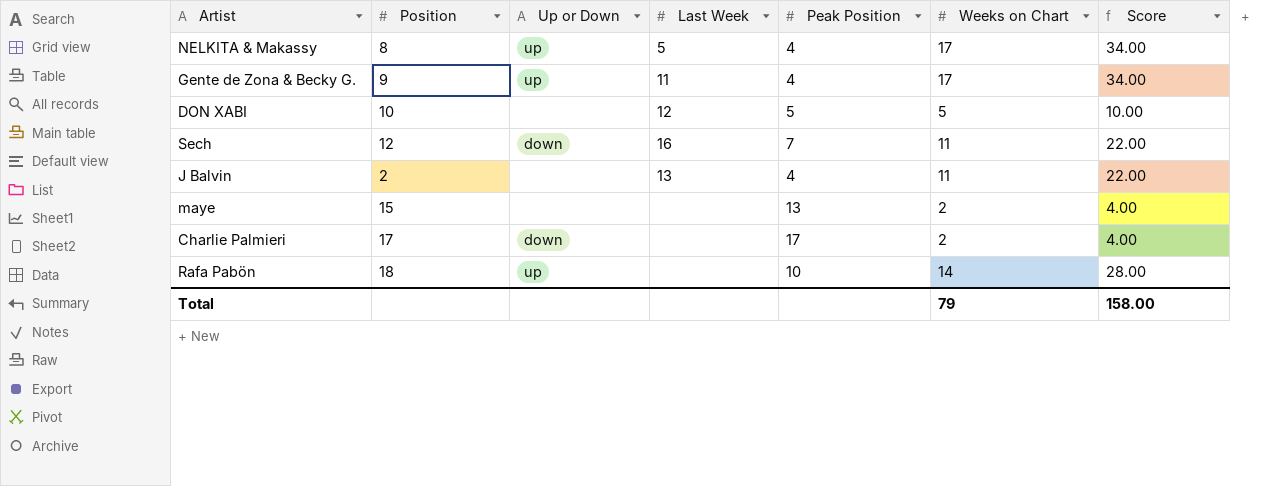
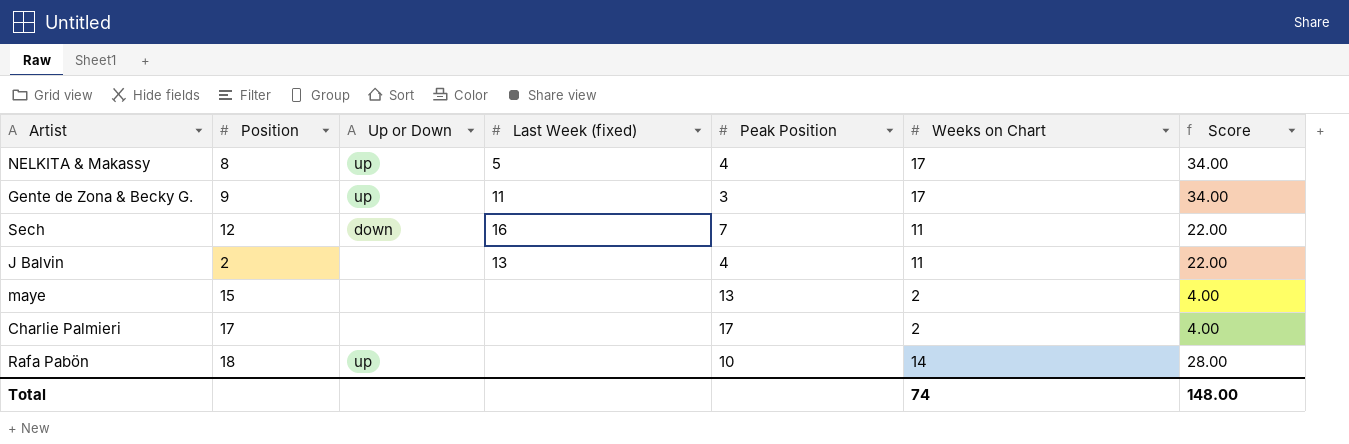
column name: Last Week -> Last Week (fixed)
row DON XABI: 10 | none | 12 | 5 | 5 | 10.00 -> none
Gente de Zona & Becky G. | Peak Position: 4 -> 3
Charlie Palmieri | Up or Down: down -> none
Total | Weeks on Chart: 79 -> 74
Total | Score: 158.00 -> 148.00

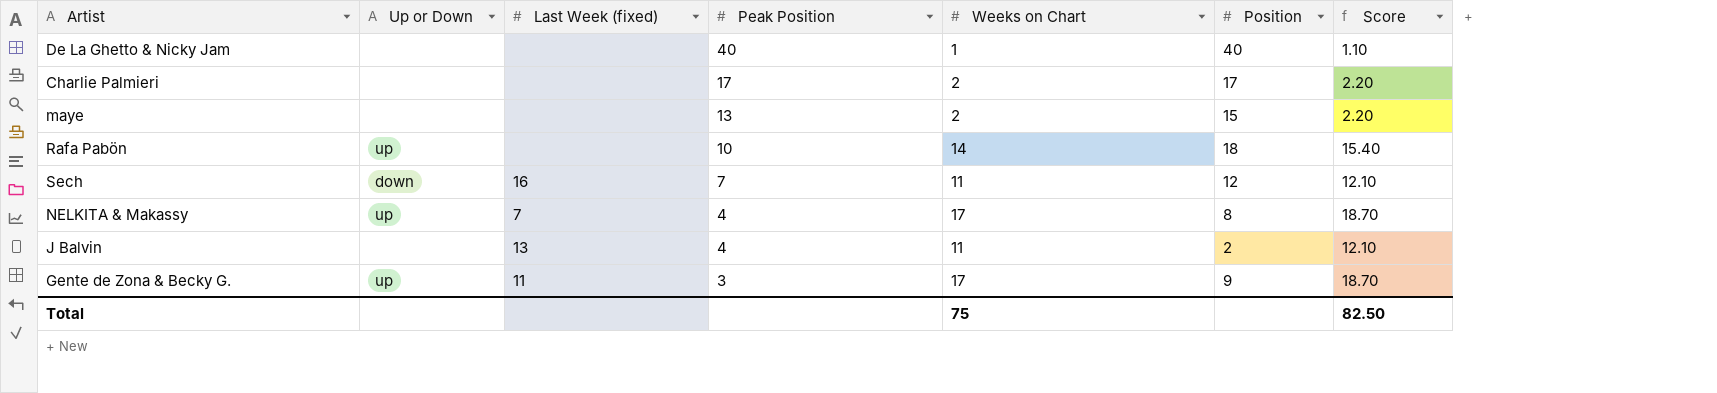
row order: none -> Peak Position descending
column Position | position: 2 -> 6
column Score | formula: [Weeks on Chart] * 2 -> [Weeks on Chart] * 1.1
row De La Ghetto & Nicky Jam: none -> none | none | 40 | 1 | 40 | 1.10
NELKITA & Makassy | Last Week (fixed): 5 -> 7
Total | Weeks on Chart: 74 -> 75
Total | Score: 148.00 -> 82.50

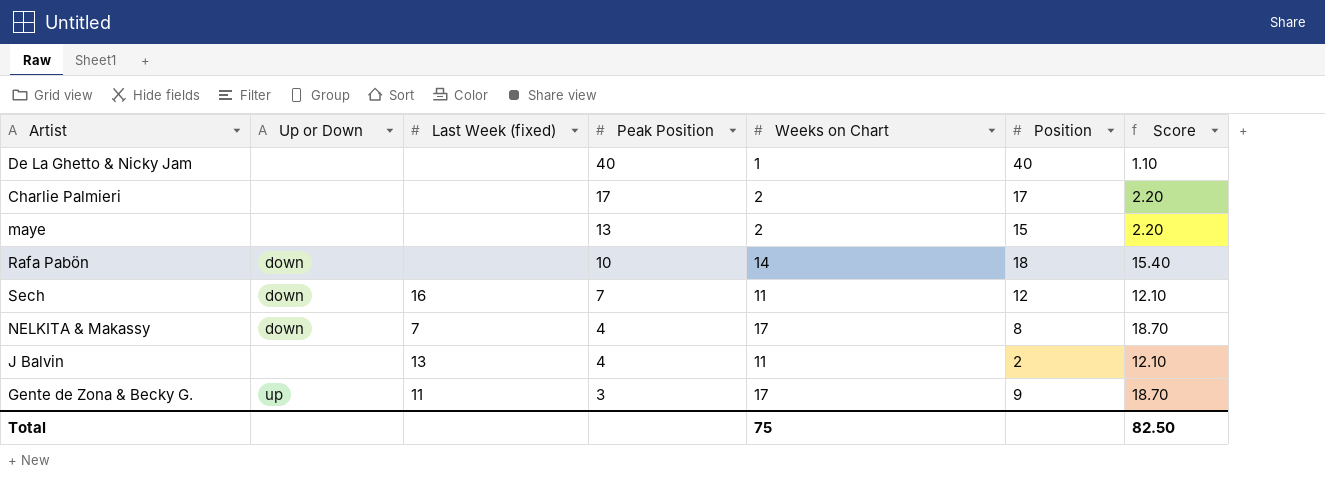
Rafa Pabön | Up or Down: up -> down
NELKITA & Makassy | Up or Down: up -> down

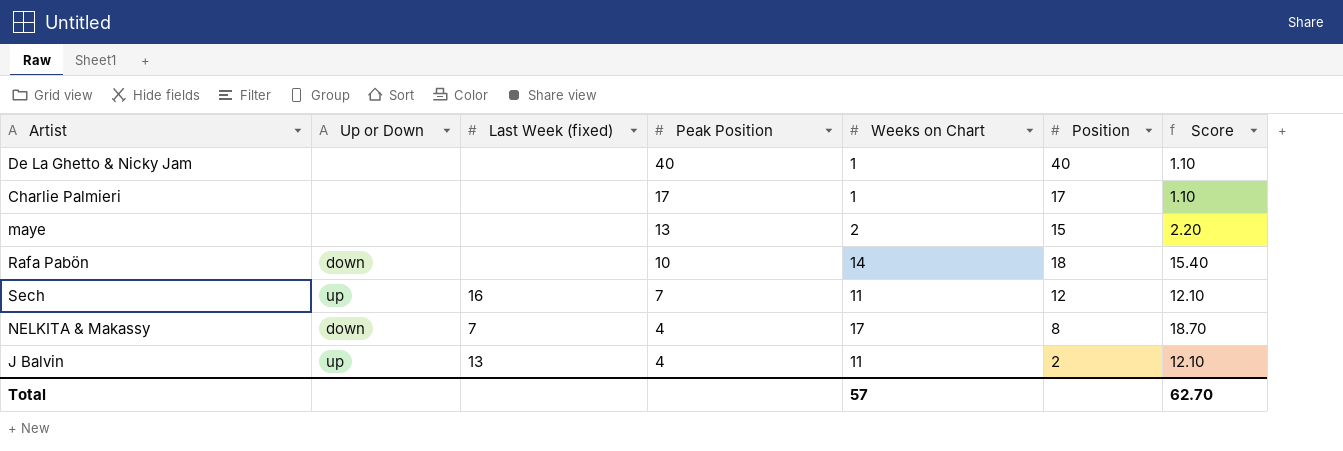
row Gente de Zona & Becky G.: up | 11 | 3 | 17 | 9 | 18.70 -> none
Charlie Palmieri | Weeks on Chart: 2 -> 1
Charlie Palmieri | Score: 2.20 -> 1.10
Sech | Up or Down: down -> up
J Balvin | Up or Down: none -> up
Total | Weeks on Chart: 75 -> 57
Total | Score: 82.50 -> 62.70

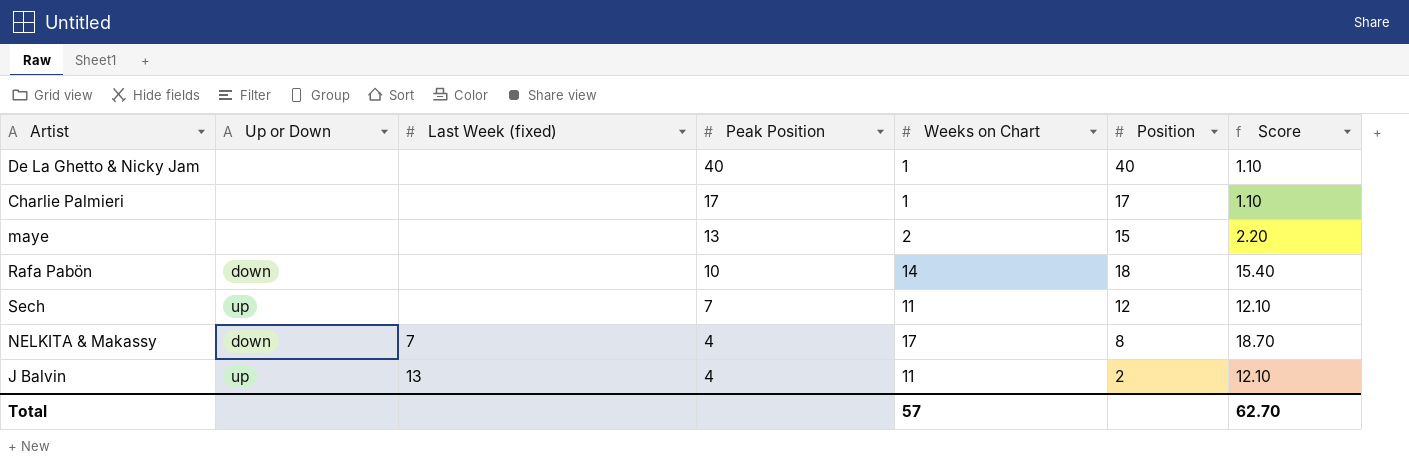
Sech | Last Week (fixed): 16 -> none

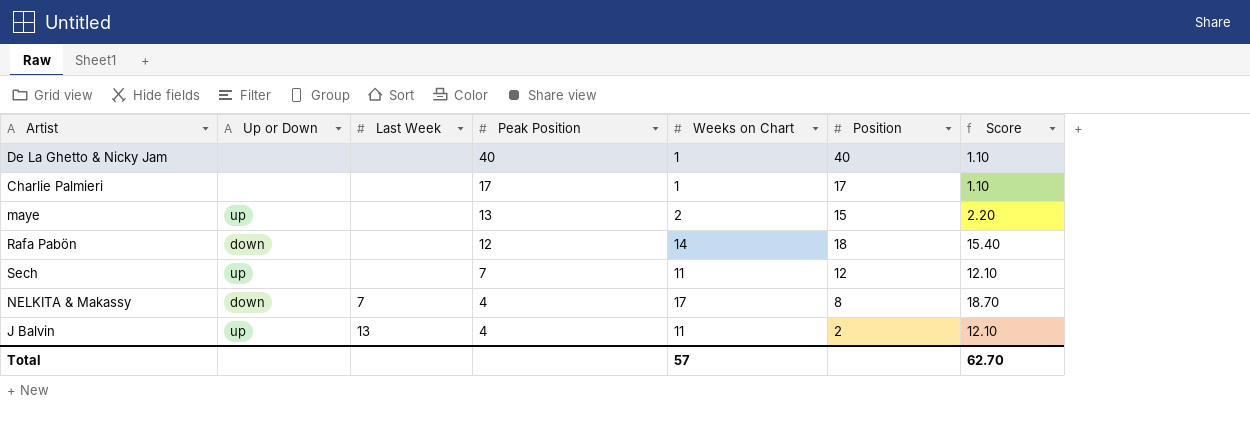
column name: Last Week (fixed) -> Last Week
maye | Up or Down: none -> up
Rafa Pabön | Peak Position: 10 -> 12

